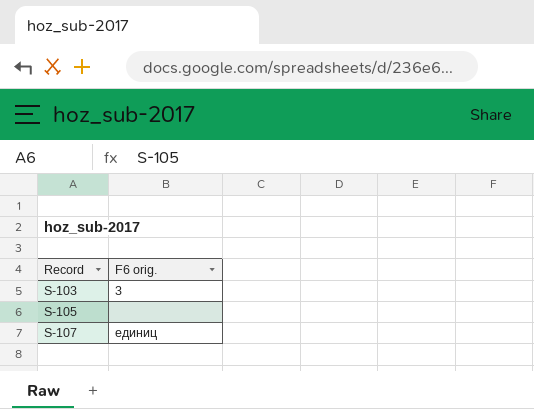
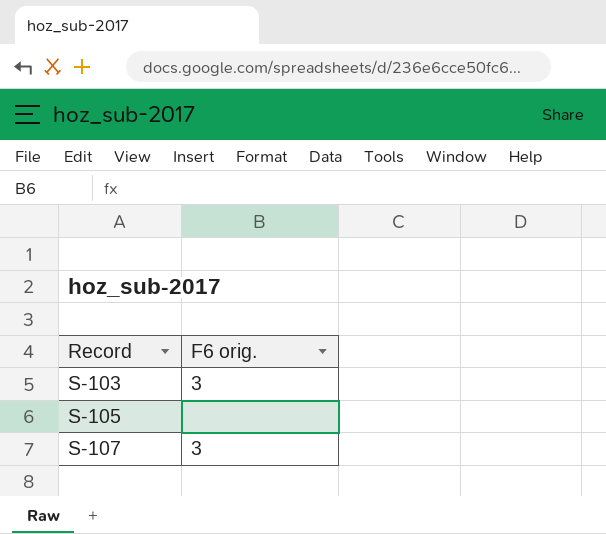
S-107 | F6 orig.: единиц -> 3

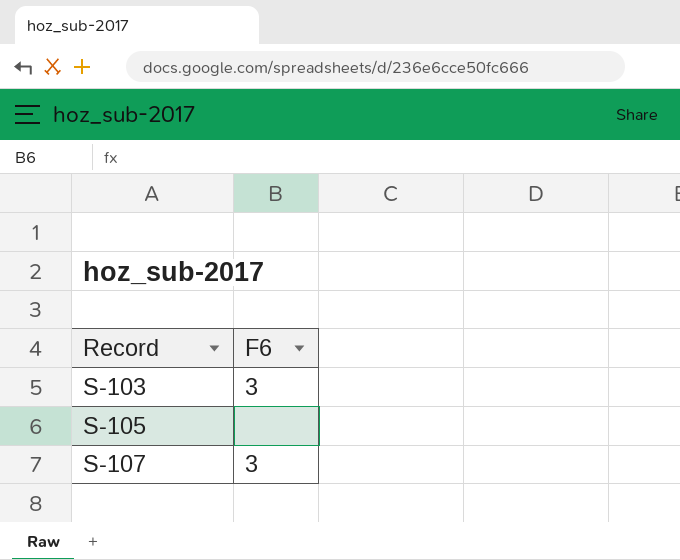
column name: F6 orig. -> F6

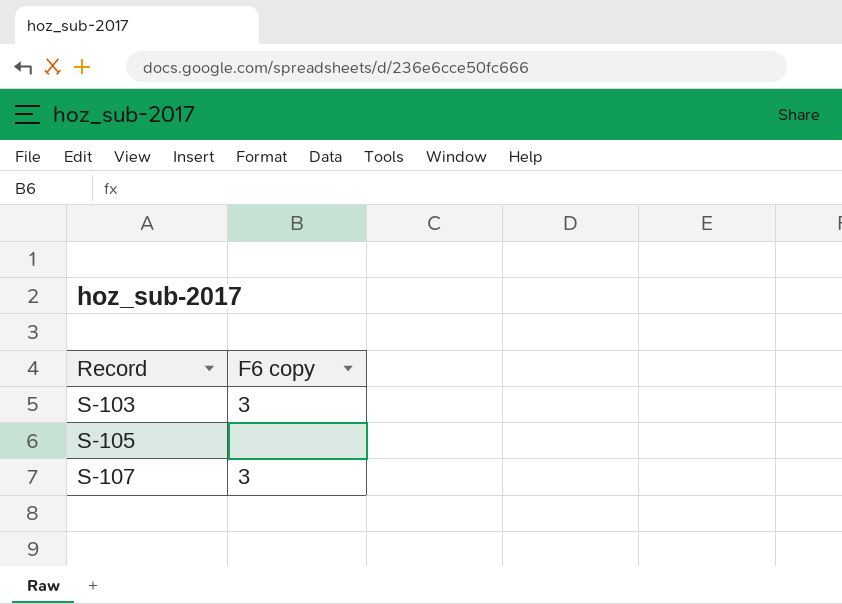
column name: F6 -> F6 copy

